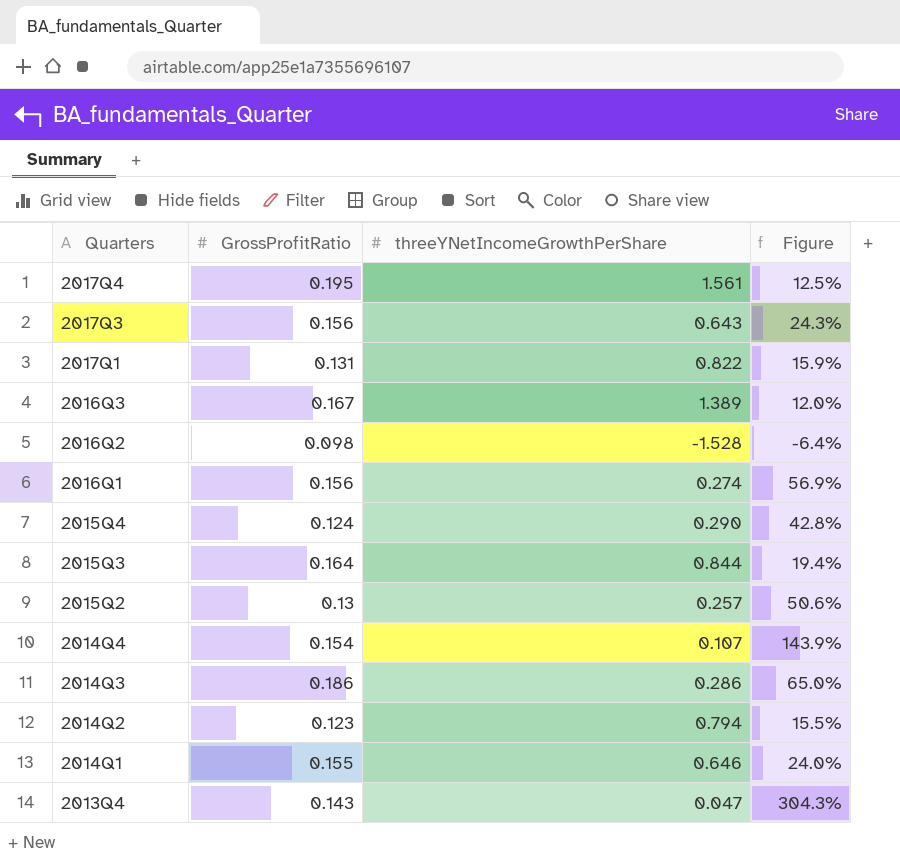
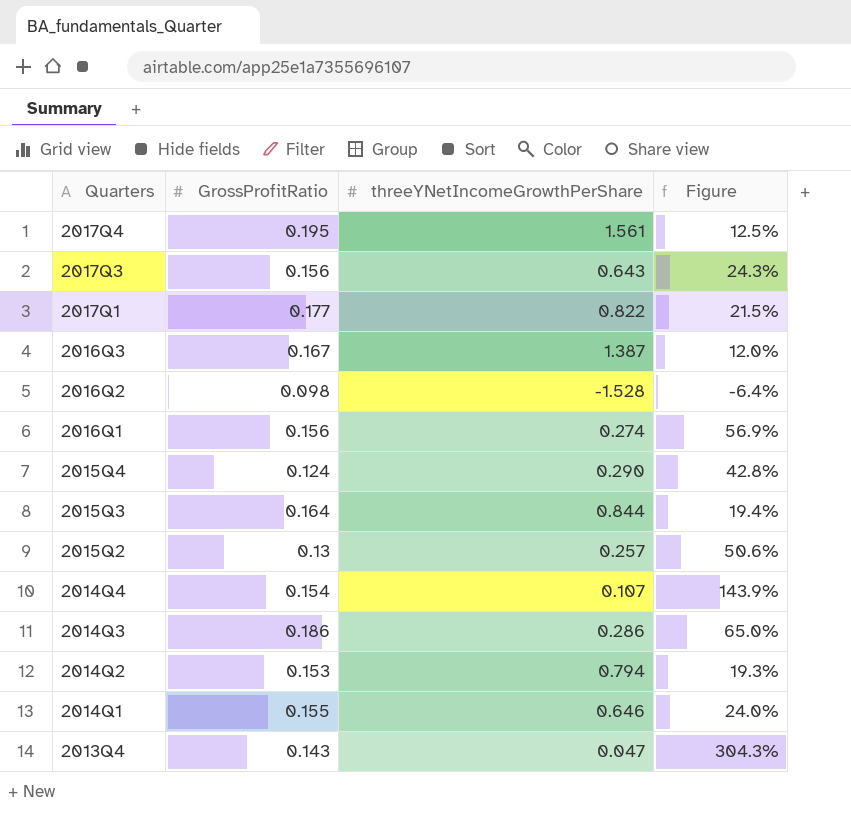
2017Q1 | GrossProfitRatio: 0.131 -> 0.177
2017Q1 | Figure: 15.9% -> 21.5%
2016Q3 | threeYNetIncomeGrowthPerShare: 1.389 -> 1.387
2014Q2 | GrossProfitRatio: 0.123 -> 0.153
2014Q2 | Figure: 15.5% -> 19.3%

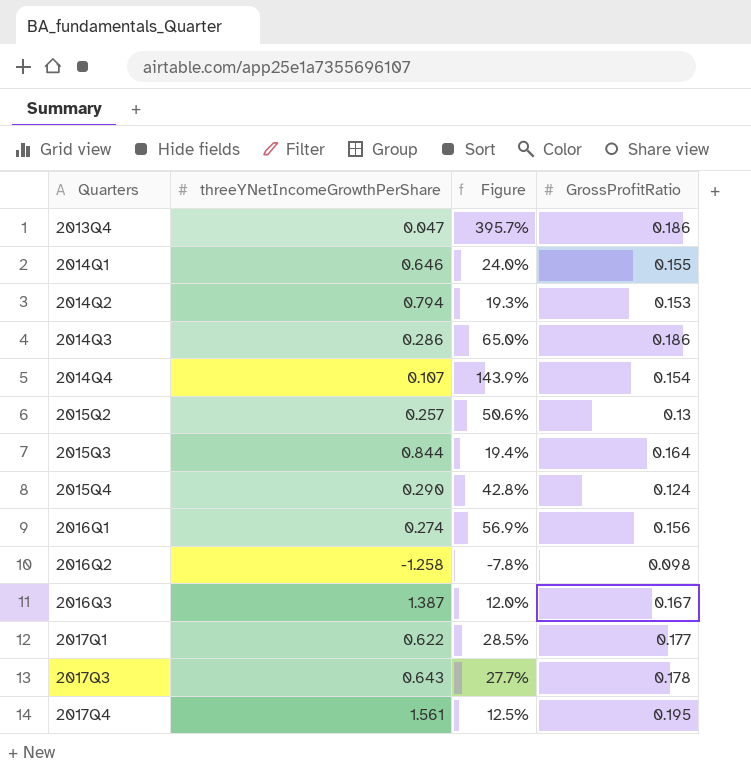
row order: Quarters descending -> Quarters ascending
column GrossProfitRatio | position: 2 -> 4
2013Q4 | Figure: 304.3% -> 395.7%
2013Q4 | GrossProfitRatio: 0.143 -> 0.186
2016Q2 | threeYNetIncomeGrowthPerShare: -1.528 -> -1.258
2016Q2 | Figure: -6.4% -> -7.8%
2017Q1 | threeYNetIncomeGrowthPerShare: 0.822 -> 0.622
2017Q1 | Figure: 21.5% -> 28.5%
2017Q3 | Figure: 24.3% -> 27.7%
2017Q3 | GrossProfitRatio: 0.156 -> 0.178

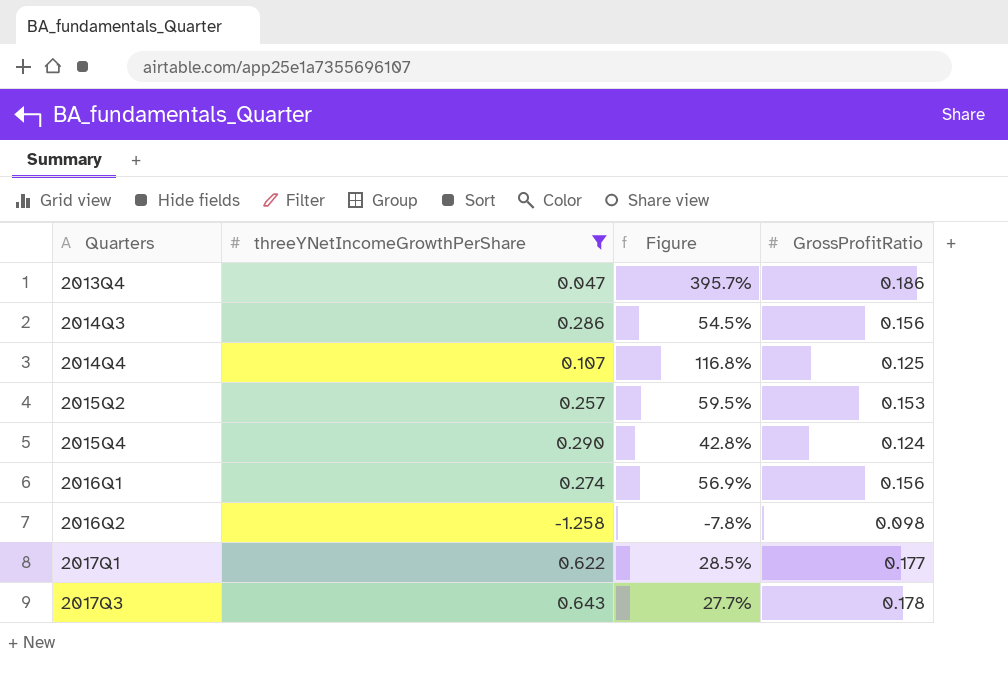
filter: none -> threeYNetIncomeGrowthPerShare <= 0.643
2014Q3 | Figure: 65.0% -> 54.5%
2014Q3 | GrossProfitRatio: 0.186 -> 0.156
2014Q4 | Figure: 143.9% -> 116.8%
2014Q4 | GrossProfitRatio: 0.154 -> 0.125
2015Q2 | Figure: 50.6% -> 59.5%
2015Q2 | GrossProfitRatio: 0.13 -> 0.153

